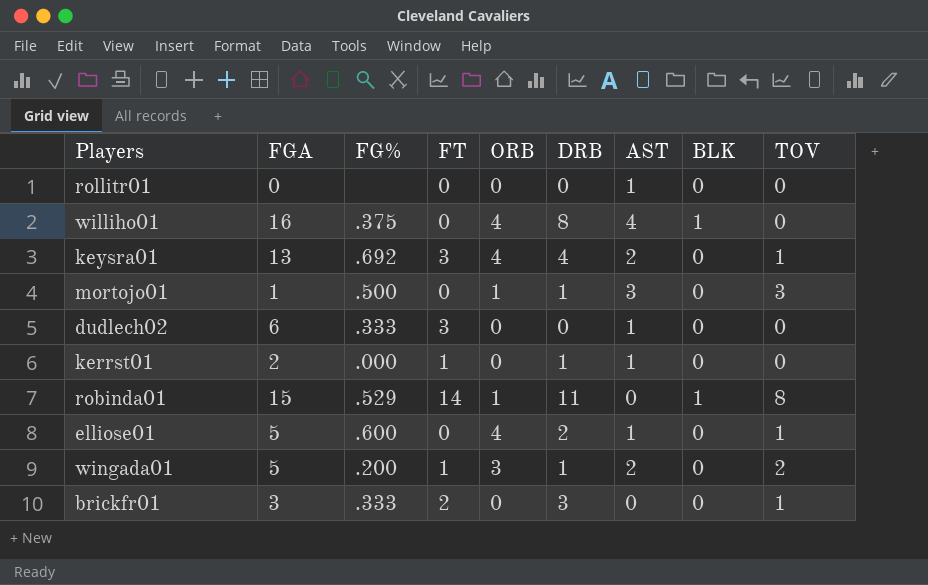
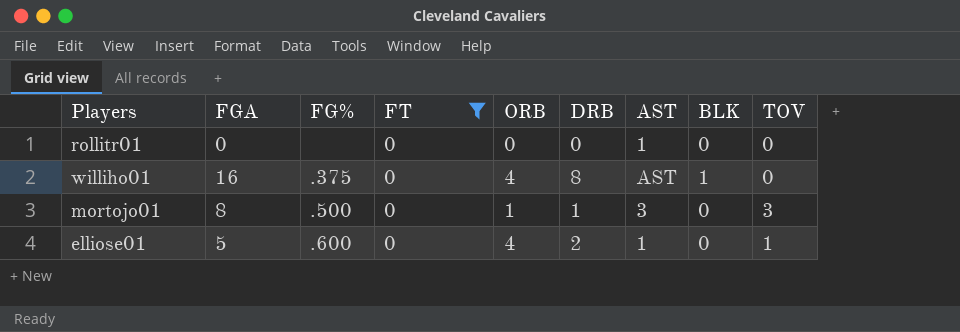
filter: none -> FT = 0
williho01 | AST: 4 -> AST
mortojo01 | FGA: 1 -> 8

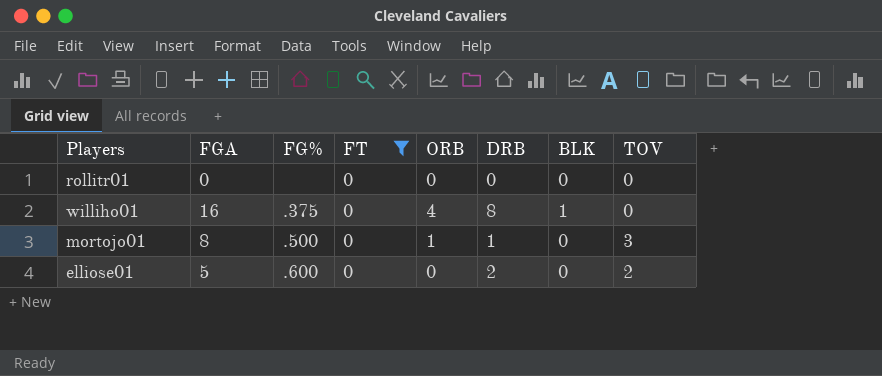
column AST | position: 7 -> none
elliose01 | ORB: 4 -> 0
elliose01 | TOV: 1 -> 2

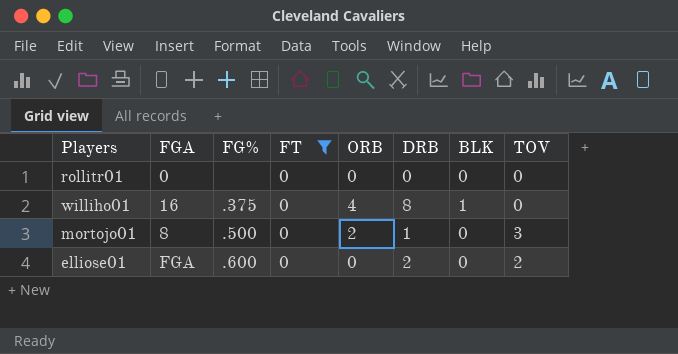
mortojo01 | ORB: 1 -> 2
elliose01 | FGA: 5 -> FGA

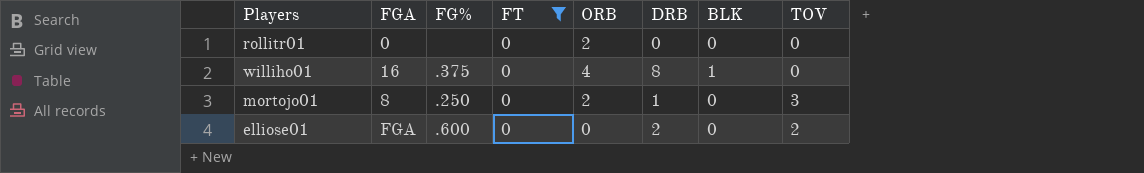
rollitr01 | ORB: 0 -> 2
mortojo01 | FG%: .500 -> .250

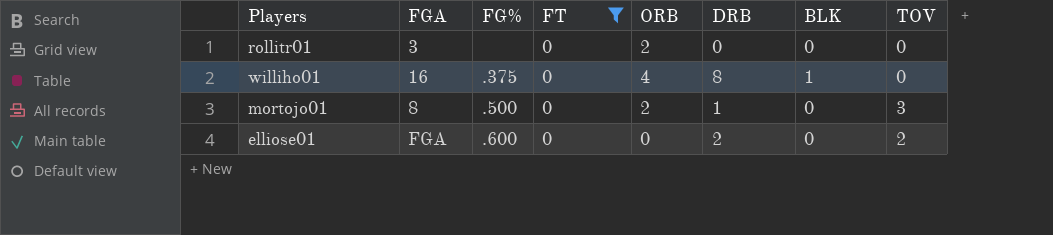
rollitr01 | FGA: 0 -> 3
mortojo01 | FG%: .250 -> .500

